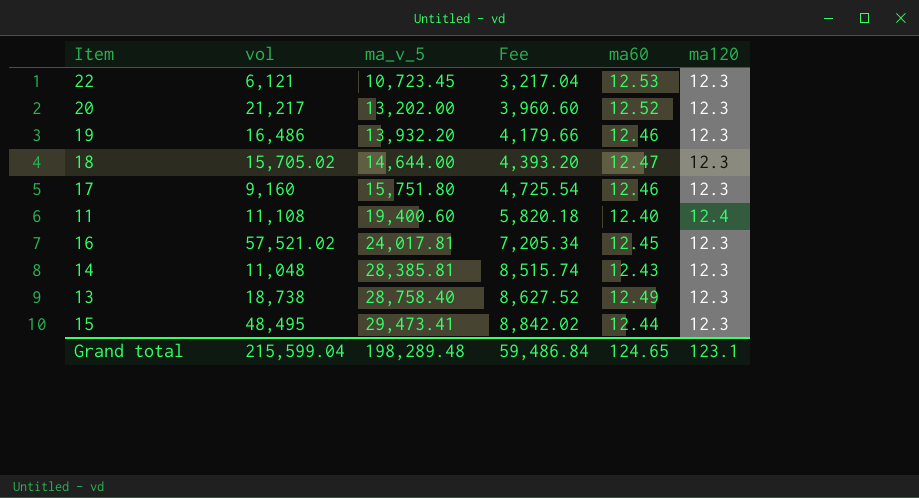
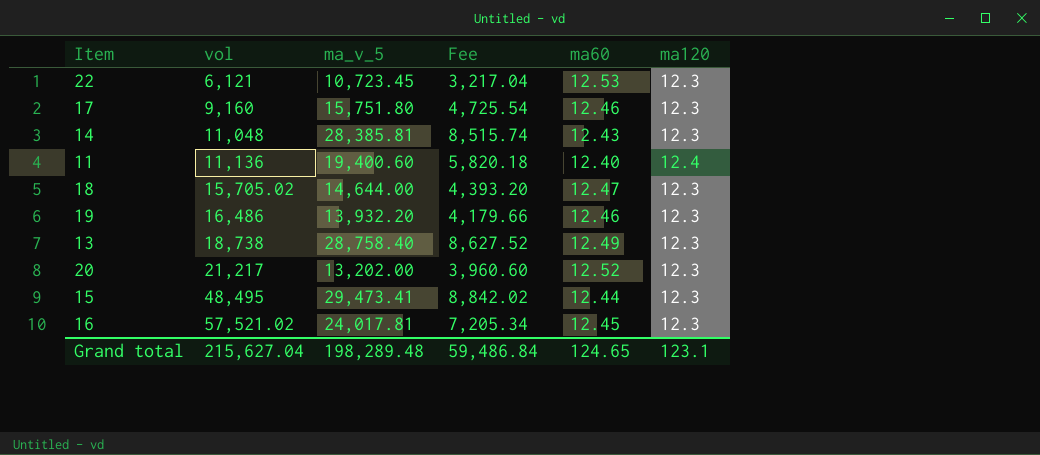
row order: ma_v_5 ascending -> vol ascending
11 | vol: 11,108 -> 11,136
Grand total | vol: 215,599.04 -> 215,627.04

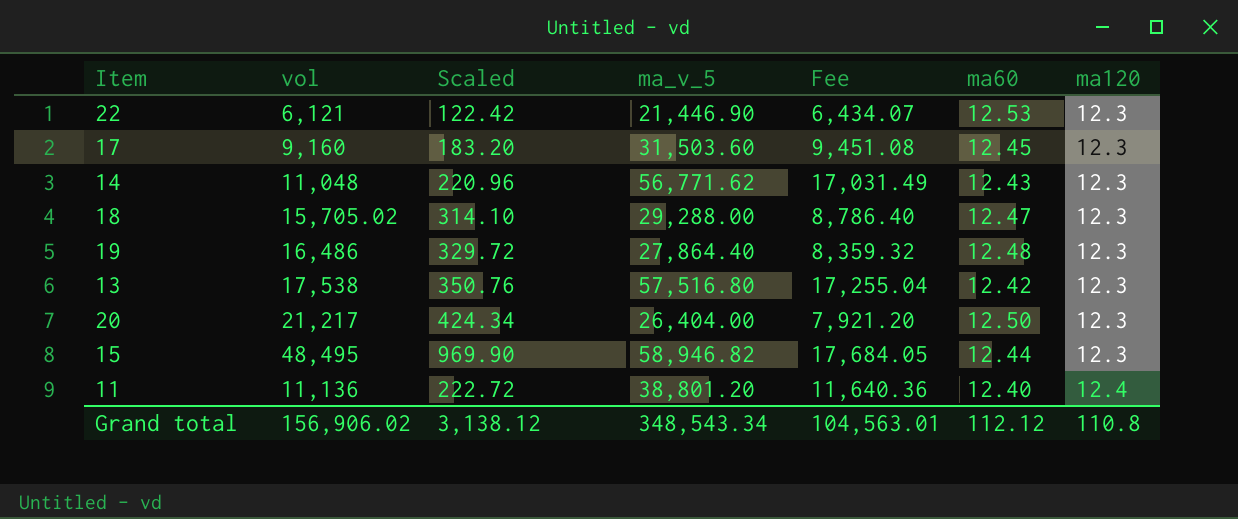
row order: vol ascending -> ma120 ascending
column Scaled | formula: none -> [vol] * 0.02
row 16: 57,521.02 | 24,017.81 | 7,205.34 | 12.45 | 12.3 -> none
22 | ma_v_5: 10,723.45 -> 21,446.90
22 | Fee: 3,217.04 -> 6,434.07
17 | ma_v_5: 15,751.80 -> 31,503.60
17 | Fee: 4,725.54 -> 9,451.08
17 | ma60: 12.46 -> 12.45
14 | ma_v_5: 28,385.81 -> 56,771.62
14 | Fee: 8,515.74 -> 17,031.49
18 | ma_v_5: 14,644.00 -> 29,288.00
18 | Fee: 4,393.20 -> 8,786.40
19 | ma_v_5: 13,932.20 -> 27,864.40
19 | Fee: 4,179.66 -> 8,359.32
19 | ma60: 12.46 -> 12.48
13 | vol: 18,738 -> 17,538
13 | ma_v_5: 28,758.40 -> 57,516.80
13 | Fee: 8,627.52 -> 17,255.04
13 | ma60: 12.49 -> 12.42
20 | ma_v_5: 13,202.00 -> 26,404.00
20 | Fee: 3,960.60 -> 7,921.20
20 | ma60: 12.52 -> 12.50
15 | ma_v_5: 29,473.41 -> 58,946.82
15 | Fee: 8,842.02 -> 17,684.05
11 | ma_v_5: 19,400.60 -> 38,801.20
11 | Fee: 5,820.18 -> 11,640.36
Grand total | vol: 215,627.04 -> 156,906.02
Grand total | ma_v_5: 198,289.48 -> 348,543.34
Grand total | Fee: 59,486.84 -> 104,563.01
Grand total | ma60: 124.65 -> 112.12
Grand total | ma120: 123.1 -> 110.8

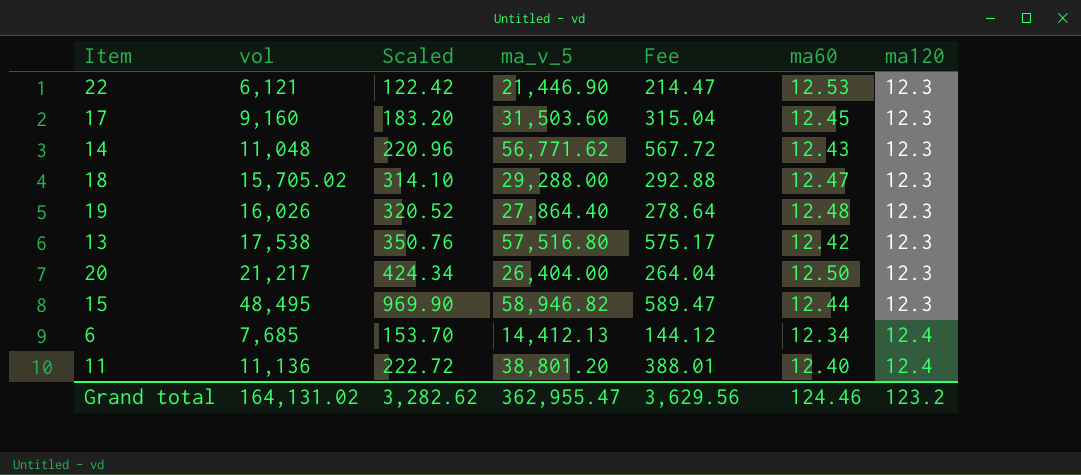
column Fee | formula: [ma_v_5] * 0.3 -> [ma_v_5] * 0.01
19 | vol: 16,486 -> 16,026
19 | Scaled: 329.72 -> 320.52
row 6: none -> 7,685 | 153.70 | 14,412.13 | 144.12 | 12.34 | 12.4
Grand total | vol: 156,906.02 -> 164,131.02
Grand total | Scaled: 3,138.12 -> 3,282.62
Grand total | ma_v_5: 348,543.34 -> 362,955.47
Grand total | Fee: 104,563.01 -> 3,629.56
Grand total | ma60: 112.12 -> 124.46
Grand total | ma120: 110.8 -> 123.2

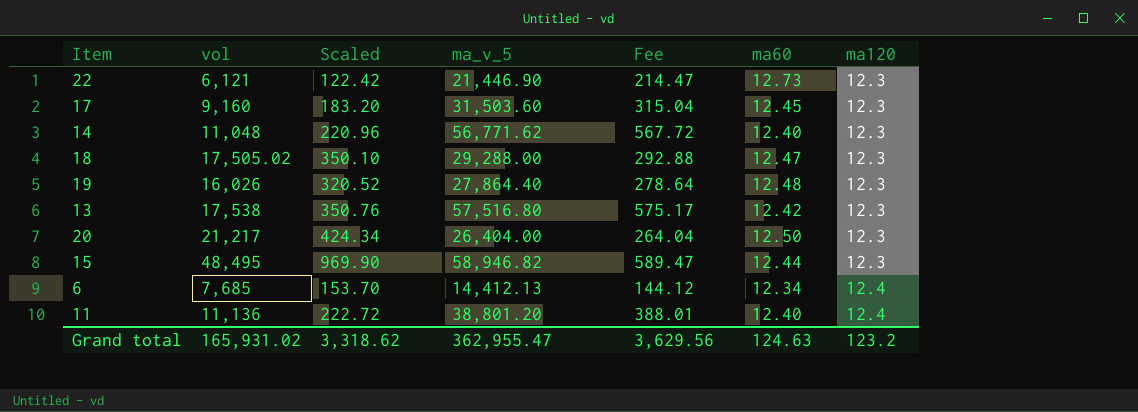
22 | ma60: 12.53 -> 12.73
14 | ma60: 12.43 -> 12.40
18 | vol: 15,705.02 -> 17,505.02
18 | Scaled: 314.10 -> 350.10
Grand total | vol: 164,131.02 -> 165,931.02
Grand total | Scaled: 3,282.62 -> 3,318.62
Grand total | ma60: 124.46 -> 124.63

